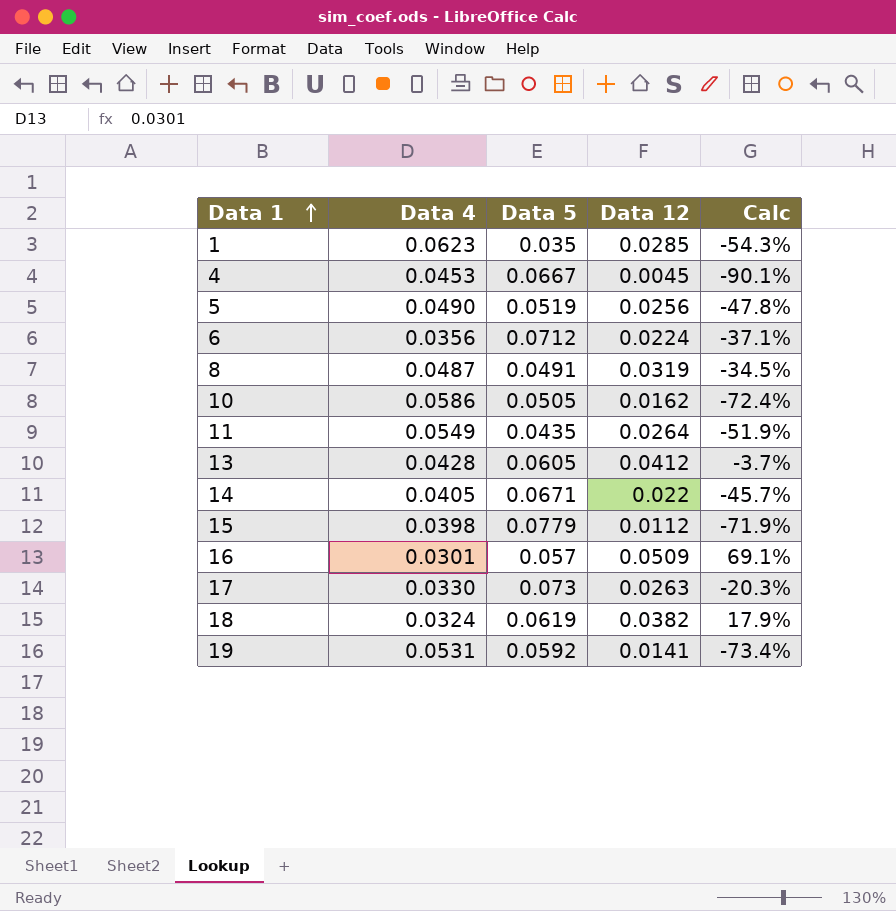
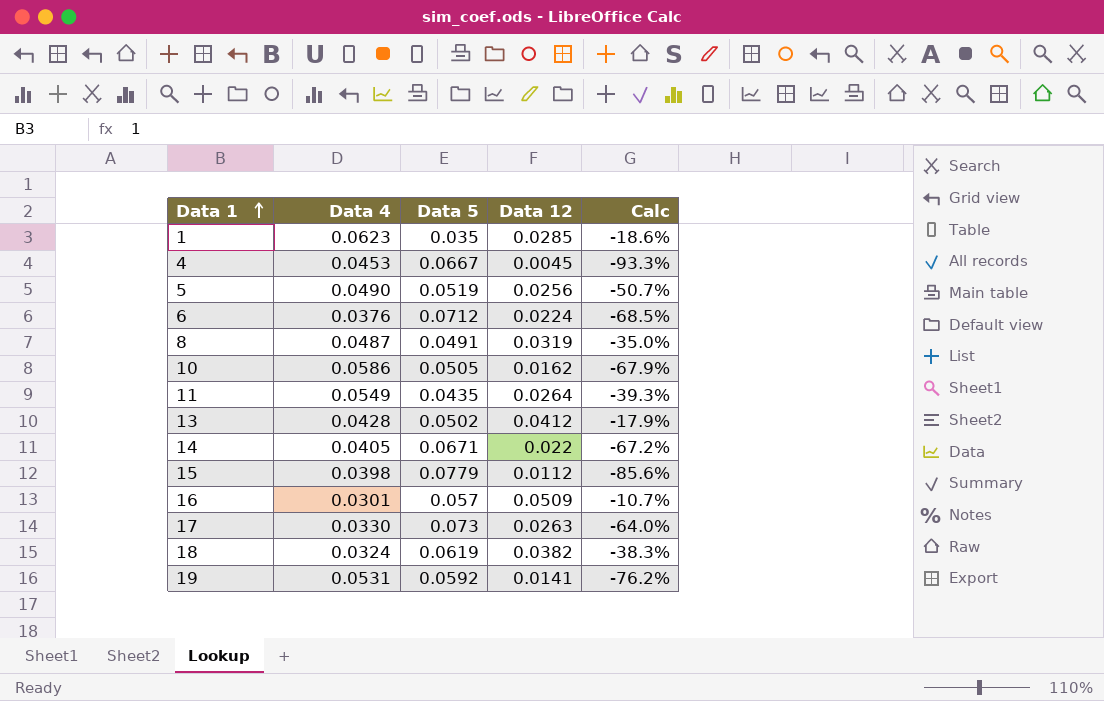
column Calc | formula: ([Data 12] - [Data 4]) / [Data 4] -> ([Data 12] - [Data 5]) / [Data 5]
6 | Data 4: 0.0356 -> 0.0376
13 | Data 5: 0.0605 -> 0.0502

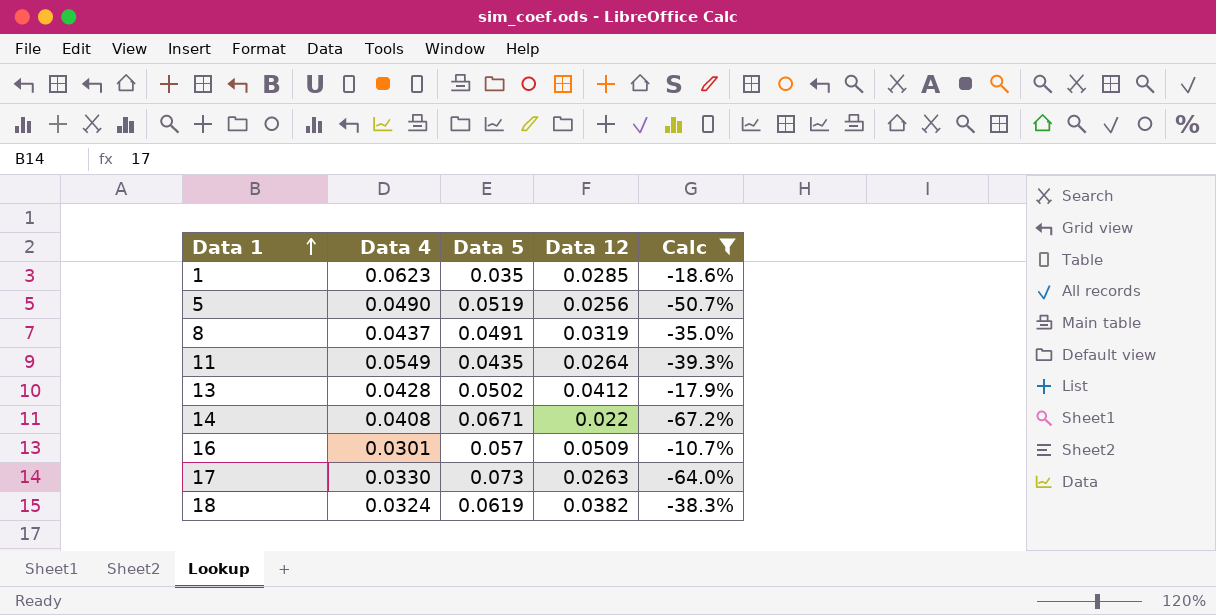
filter: none -> Calc >= -67.2%
8 | Data 4: 0.0487 -> 0.0437
14 | Data 4: 0.0405 -> 0.0408

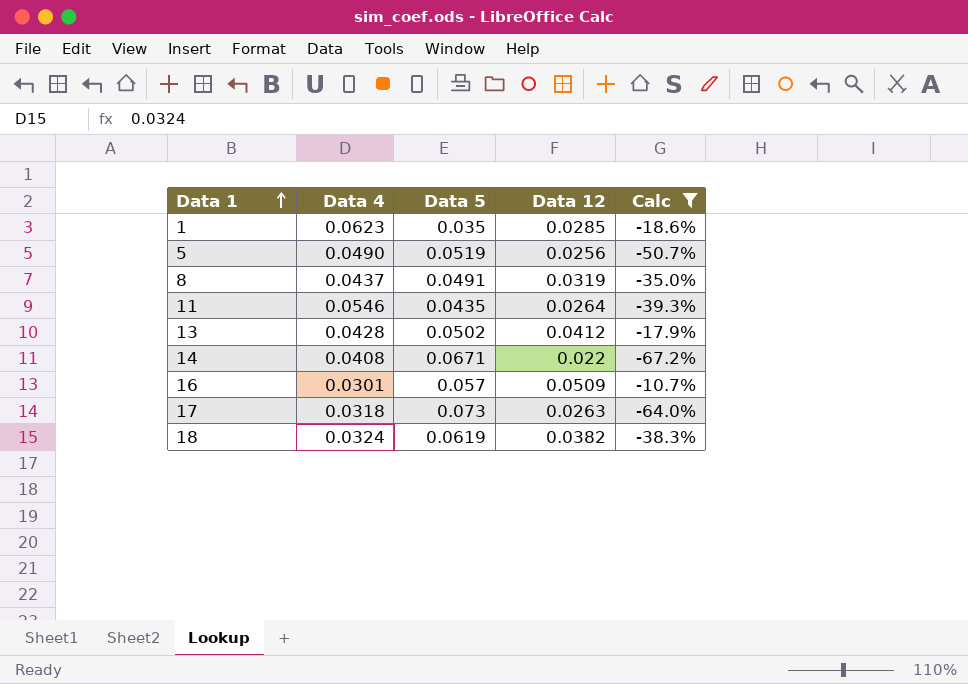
11 | Data 4: 0.0549 -> 0.0546
17 | Data 4: 0.0330 -> 0.0318

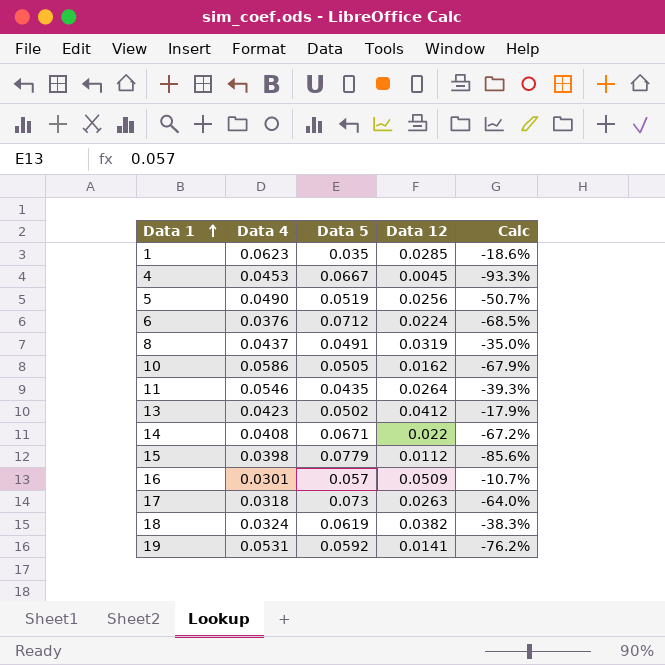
filter: Calc >= -67.2% -> none
13 | Data 4: 0.0428 -> 0.0423

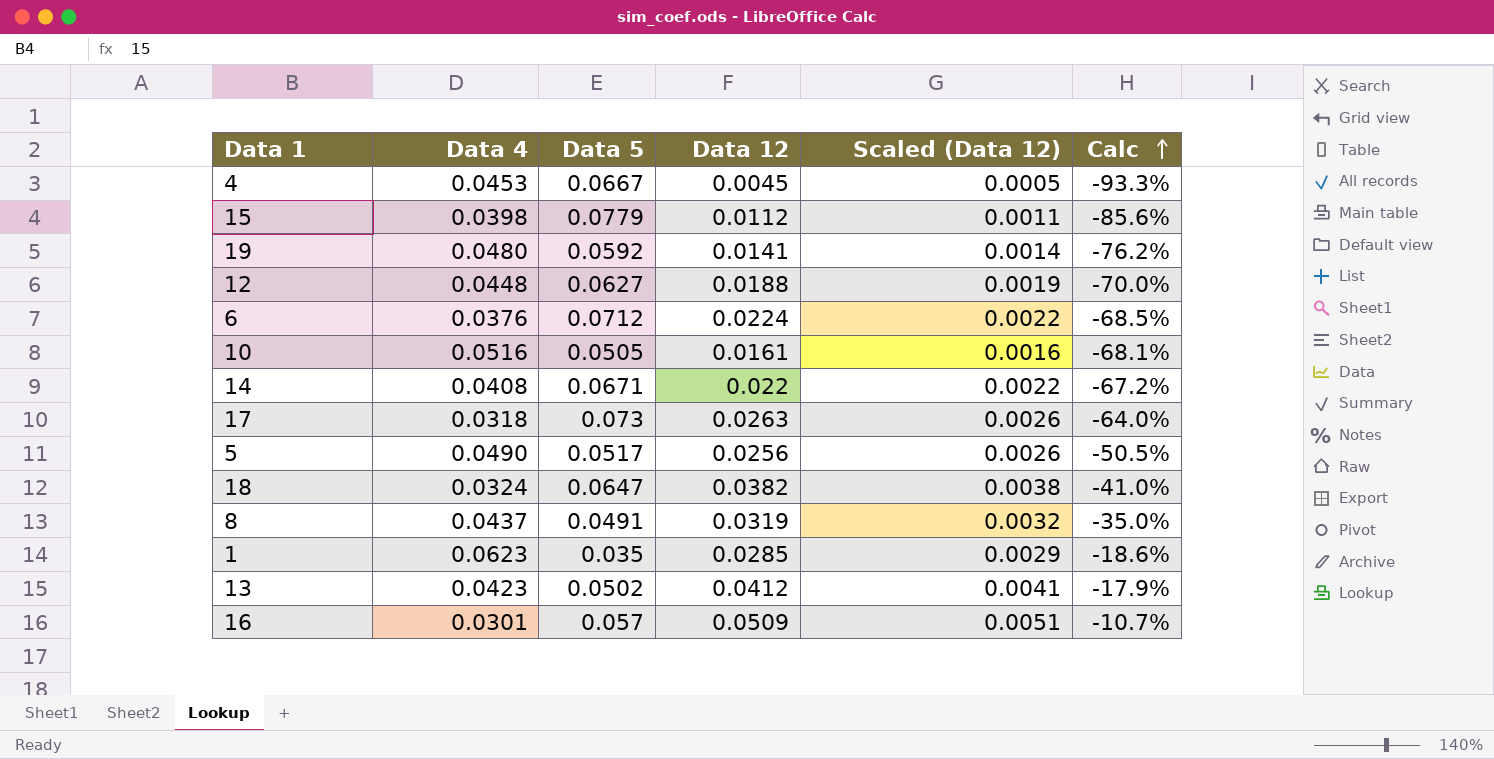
row order: Data 1 ascending -> Calc ascending
column Scaled (Data 12) | formula: none -> [Data 12] * 0.1
row 11: 0.0546 | 0.0435 | 0.0264 | -39.3% -> none
19 | Data 4: 0.0531 -> 0.0480
row 12: none -> 0.0448 | 0.0627 | 0.0188 | 0.0019 | -70.0%
10 | Data 4: 0.0586 -> 0.0516
10 | Data 12: 0.0162 -> 0.0161
10 | Calc: -67.9% -> -68.1%
5 | Data 5: 0.0519 -> 0.0517
5 | Calc: -50.7% -> -50.5%
18 | Data 5: 0.0619 -> 0.0647
18 | Calc: -38.3% -> -41.0%

